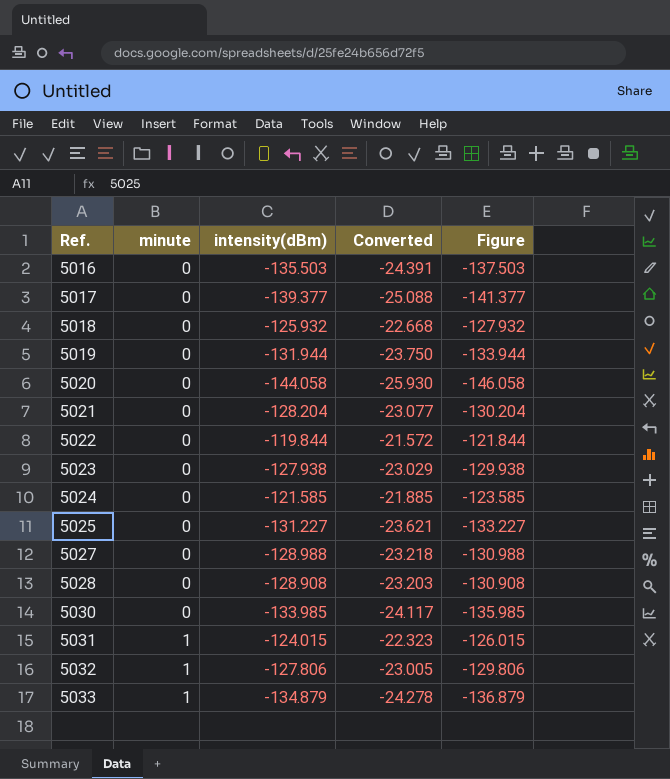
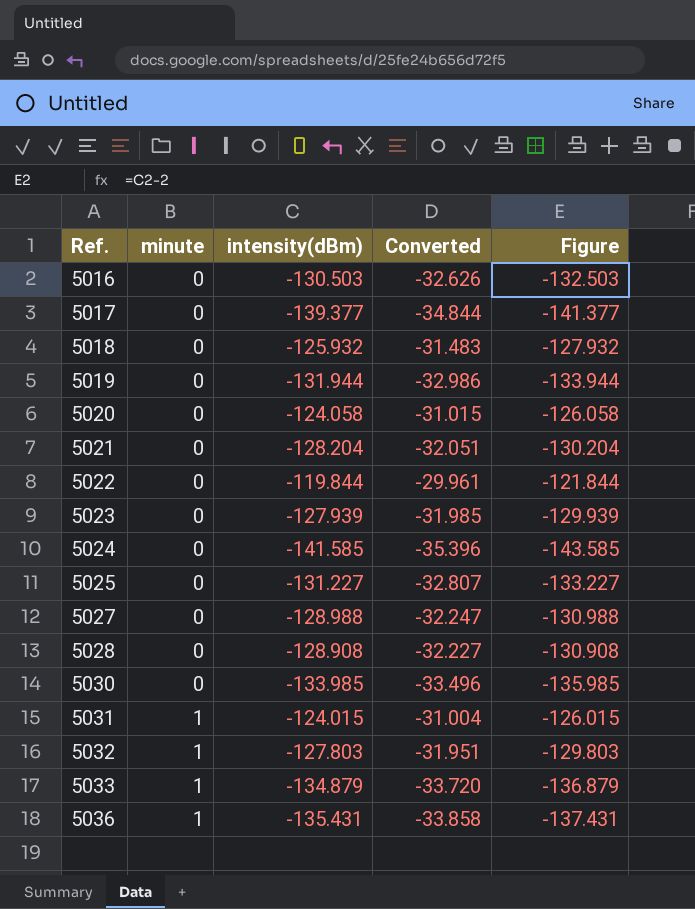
column Converted | formula: [intensity(dBm)] * 0.18 -> [intensity(dBm)] * 0.25
5016 | intensity(dBm): -135.503 -> -130.503
5016 | Figure: -137.503 -> -132.503
5020 | intensity(dBm): -144.058 -> -124.058
5020 | Figure: -146.058 -> -126.058
5023 | intensity(dBm): -127.938 -> -127.939
5023 | Figure: -129.938 -> -129.939
5024 | intensity(dBm): -121.585 -> -141.585
5024 | Figure: -123.585 -> -143.585
5032 | intensity(dBm): -127.806 -> -127.803
5032 | Figure: -129.806 -> -129.803
row 5036: none -> 1 | -135.431 | -33.858 | -137.431

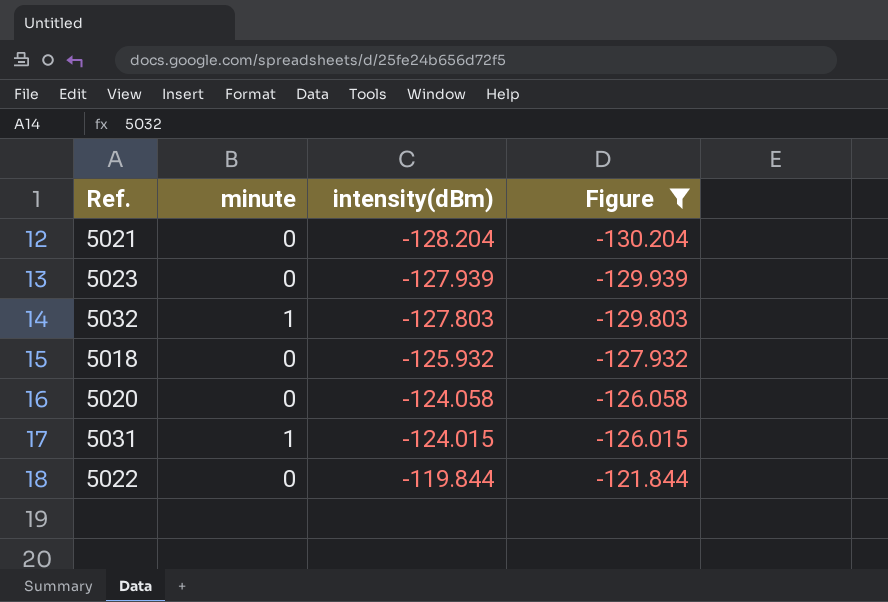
filter: none -> Figure >= -130.204
row order: Ref. ascending -> intensity(dBm) ascending
column Converted | formula: [intensity(dBm)] * 0.25 -> none

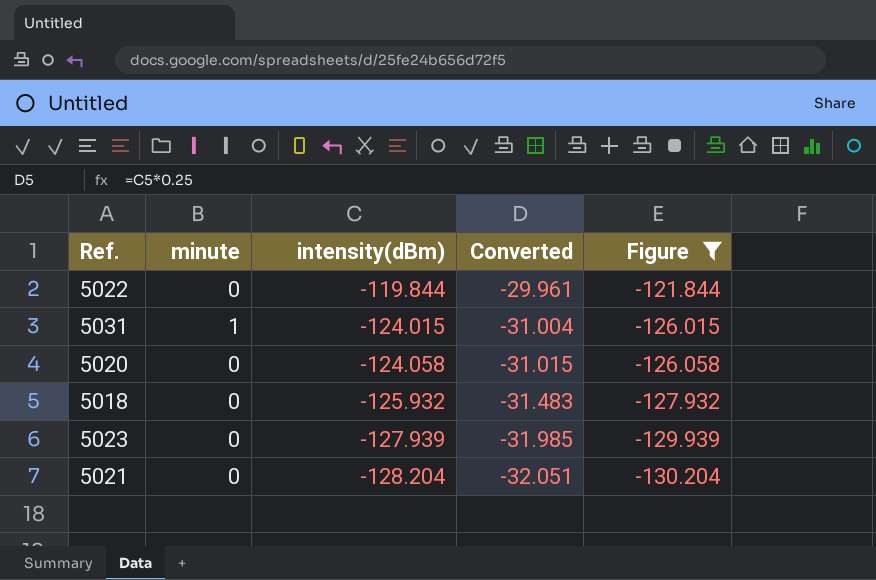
row order: intensity(dBm) ascending -> intensity(dBm) descending
column Converted | formula: none -> [intensity(dBm)] * 0.25
row 5032: 1 | -127.803 | -129.803 -> none

